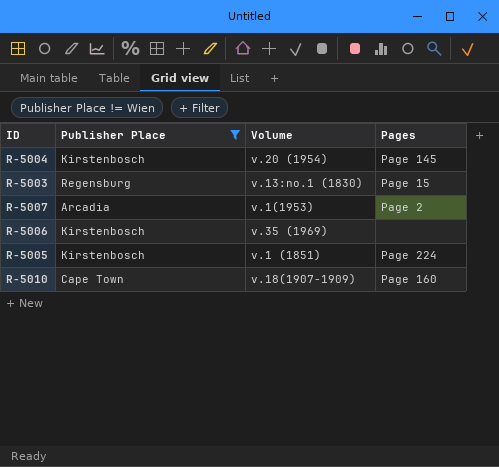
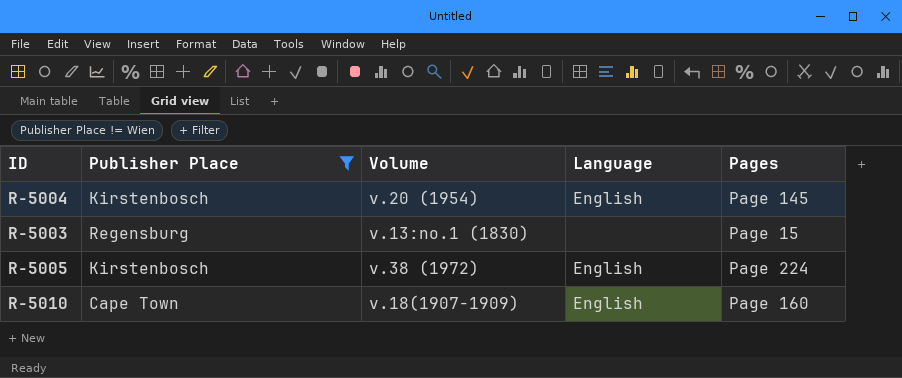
column Language | position: none -> 4
row R-5007: Arcadia | v.1(1953) | Page 2 -> none
row R-5006: Kirstenbosch | v.35 (1969) | none -> none
R-5005 | Volume: v.1 (1851) -> v.38 (1972)

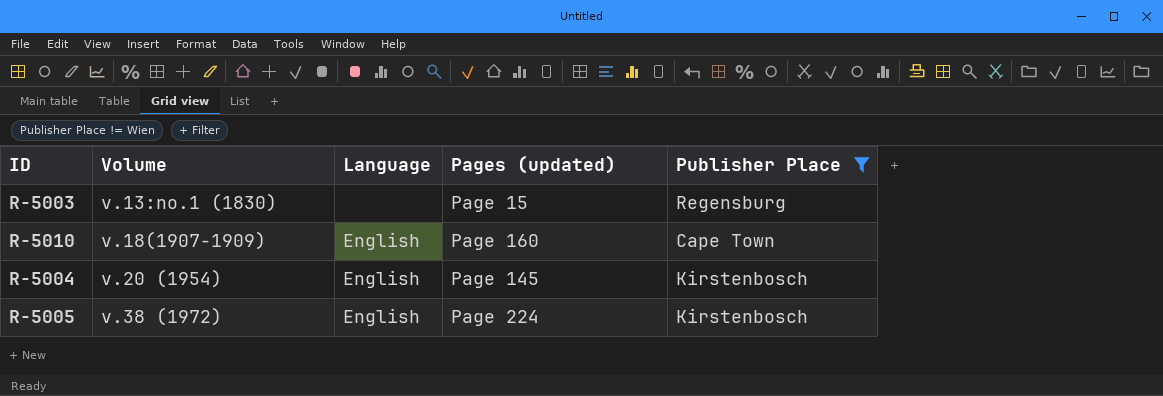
row order: none -> Volume ascending
column name: Pages -> Pages (updated)
column Publisher Place | position: 2 -> 5

